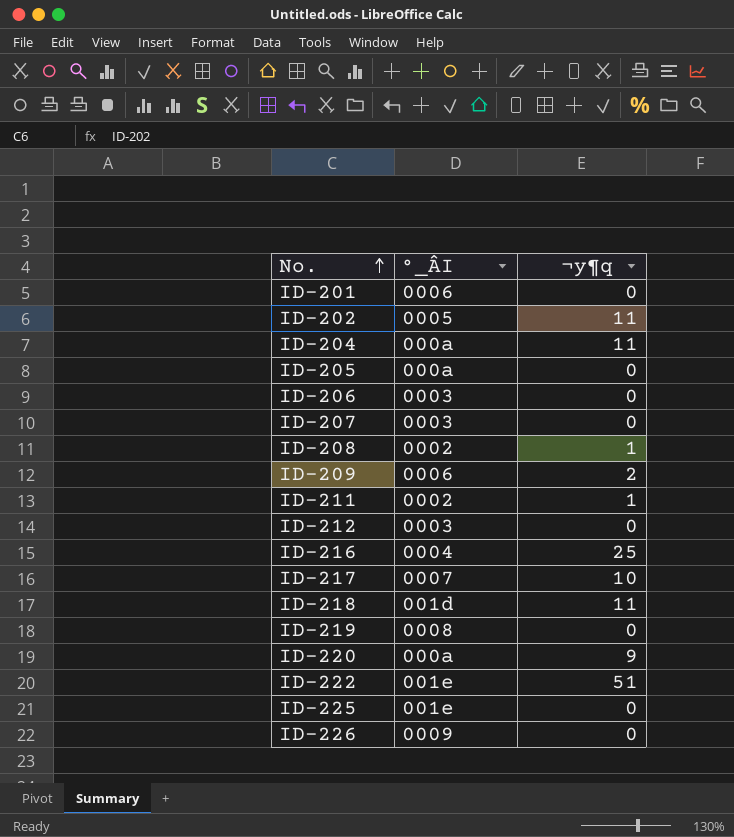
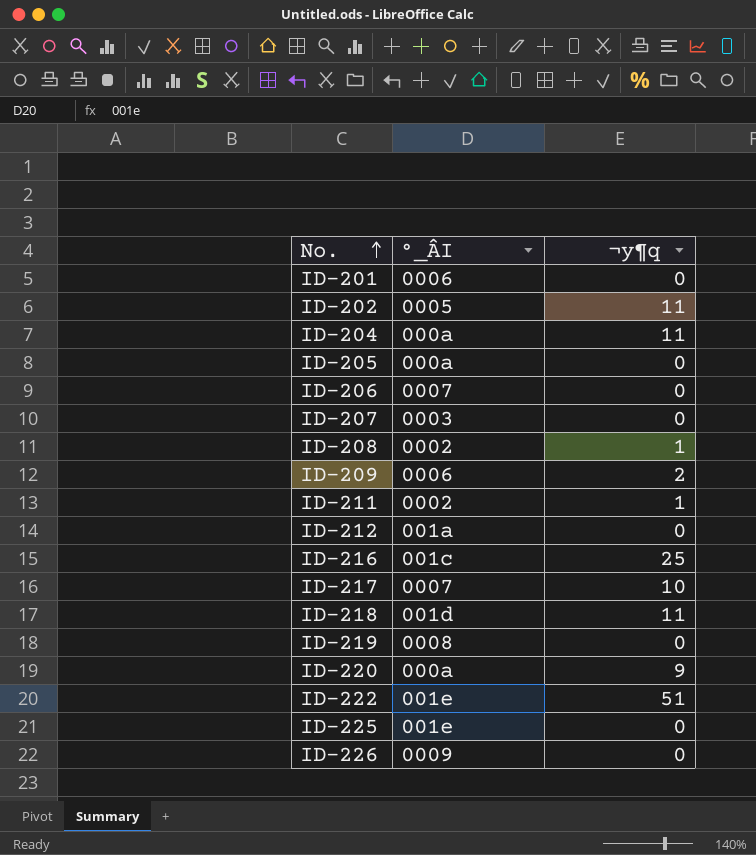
ID-206 | °_ÂI: 0003 -> 0007
ID-212 | °_ÂI: 0003 -> 001a
ID-216 | °_ÂI: 0004 -> 001c

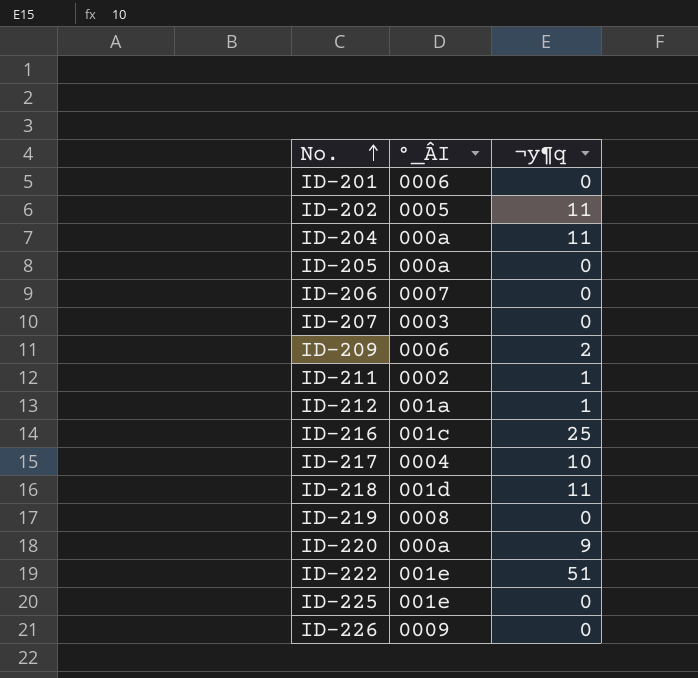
row ID-208: 0002 | 1 -> none
ID-212 | ¬y¶q: 0 -> 1
ID-217 | °_ÂI: 0007 -> 0004

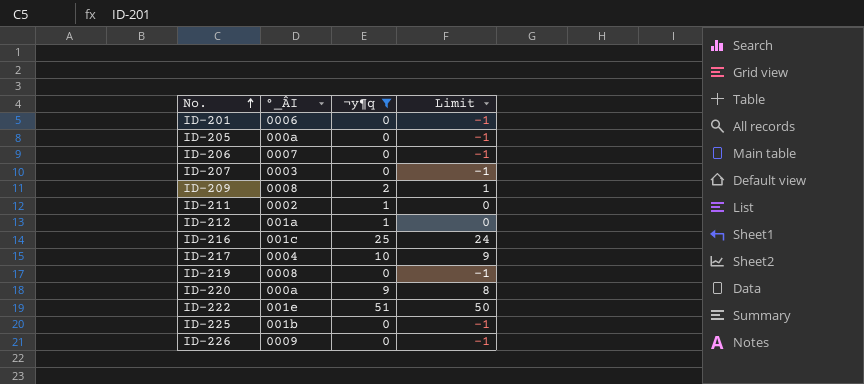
filter: none -> ¬y¶q != 11
column Limit | formula: none -> [¬y¶q] - 1
ID-209 | °_ÂI: 0006 -> 0008
ID-225 | °_ÂI: 001e -> 001b

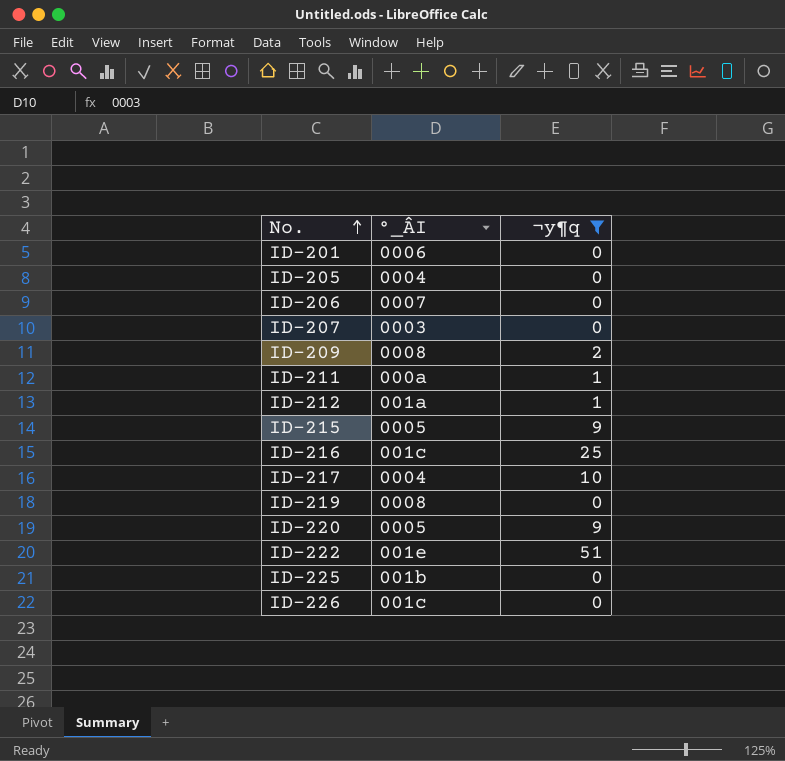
column Limit | formula: [¬y¶q] - 1 -> none
ID-205 | °_ÂI: 000a -> 0004
ID-211 | °_ÂI: 0002 -> 000a
row ID-215: none -> 0005 | 9
ID-220 | °_ÂI: 000a -> 0005
ID-226 | °_ÂI: 0009 -> 001c

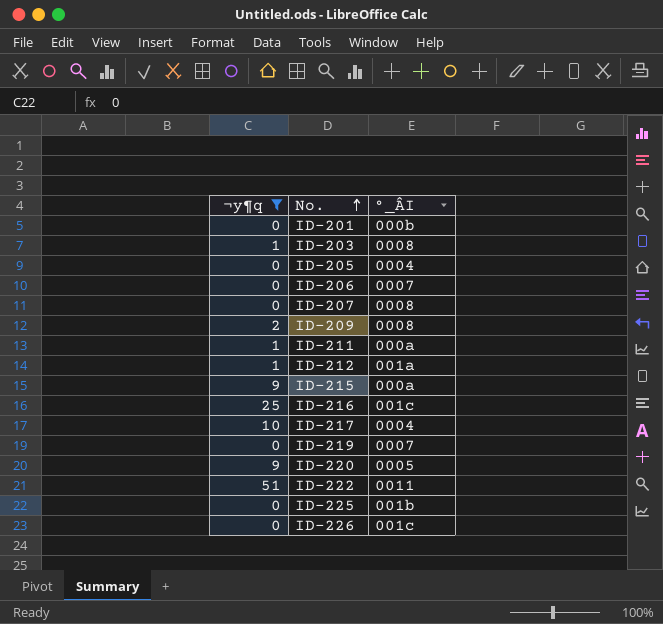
column ¬y¶q | position: 3 -> 1
ID-201 | °_ÂI: 0006 -> 000b
row ID-203: none -> 1 | 0008
ID-207 | °_ÂI: 0003 -> 0008
ID-215 | °_ÂI: 0005 -> 000a
ID-219 | °_ÂI: 0008 -> 0007
ID-222 | °_ÂI: 001e -> 0011

